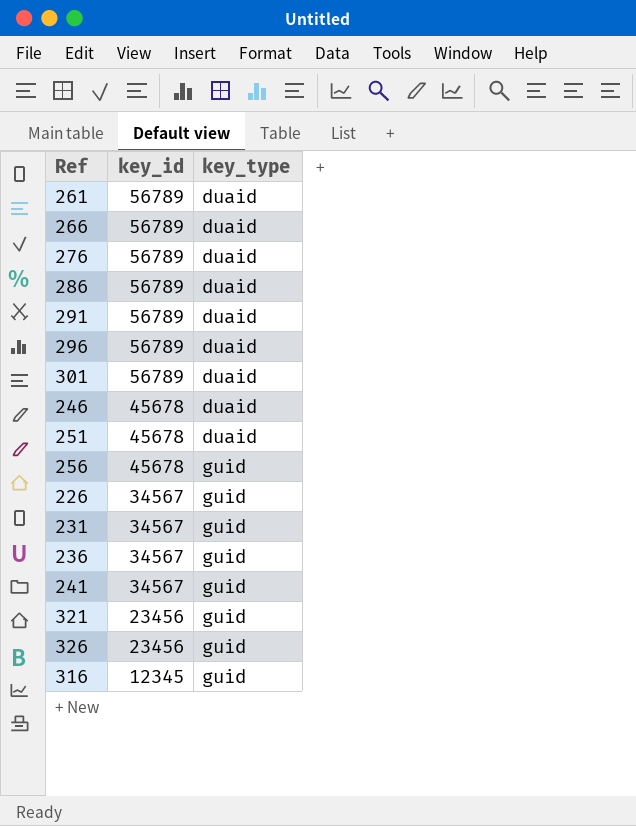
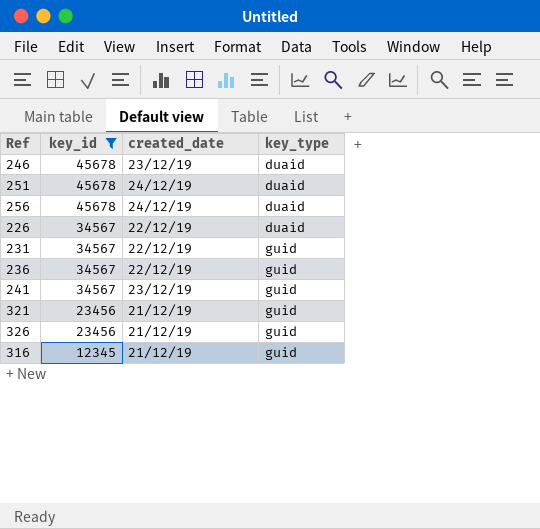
filter: none -> key_id != 56789
column created_date | position: none -> 3
256 | key_type: guid -> duaid
226 | key_type: guid -> duaid

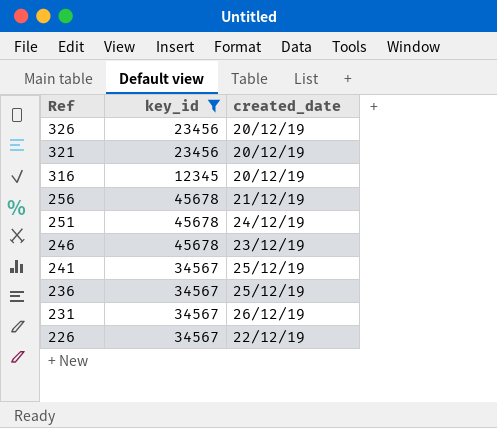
row order: key_id descending -> Ref descending
column key_type | position: 4 -> none
326 | created_date: 21/12/19 -> 20/12/19
321 | created_date: 21/12/19 -> 20/12/19
316 | created_date: 21/12/19 -> 20/12/19
256 | created_date: 24/12/19 -> 21/12/19
241 | created_date: 23/12/19 -> 25/12/19
236 | created_date: 22/12/19 -> 25/12/19
231 | created_date: 22/12/19 -> 26/12/19

